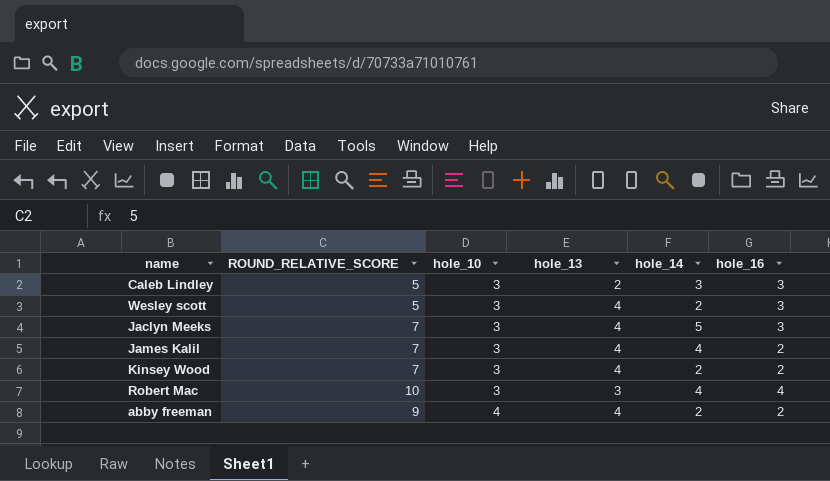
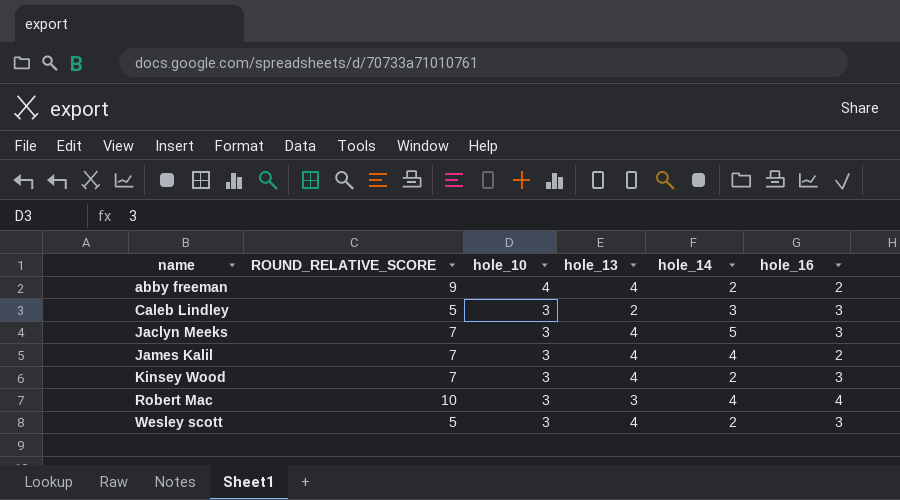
row order: hole_10 ascending -> name ascending
Kinsey Wood | hole_16: 2 -> 3

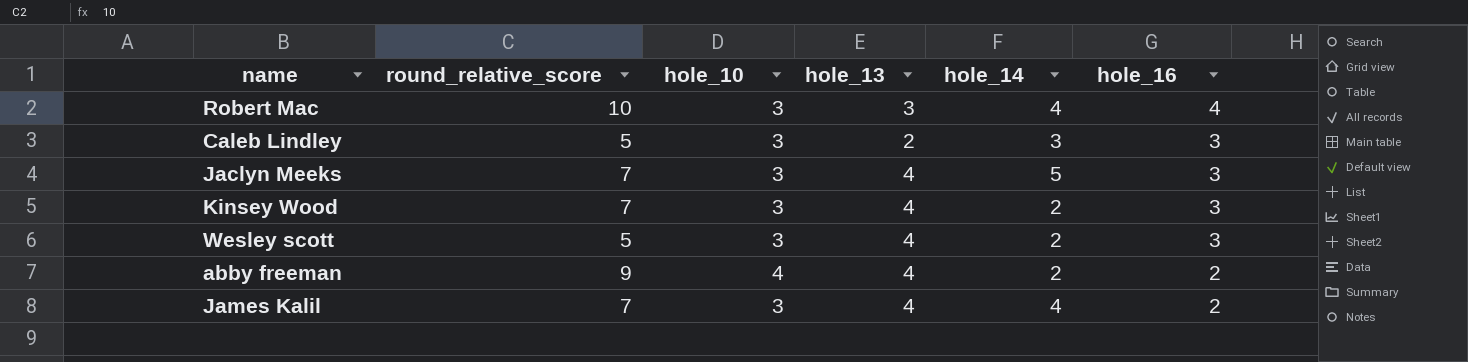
row order: name ascending -> hole_16 descending
column name: ROUND_RELATIVE_SCORE -> round_relative_score

